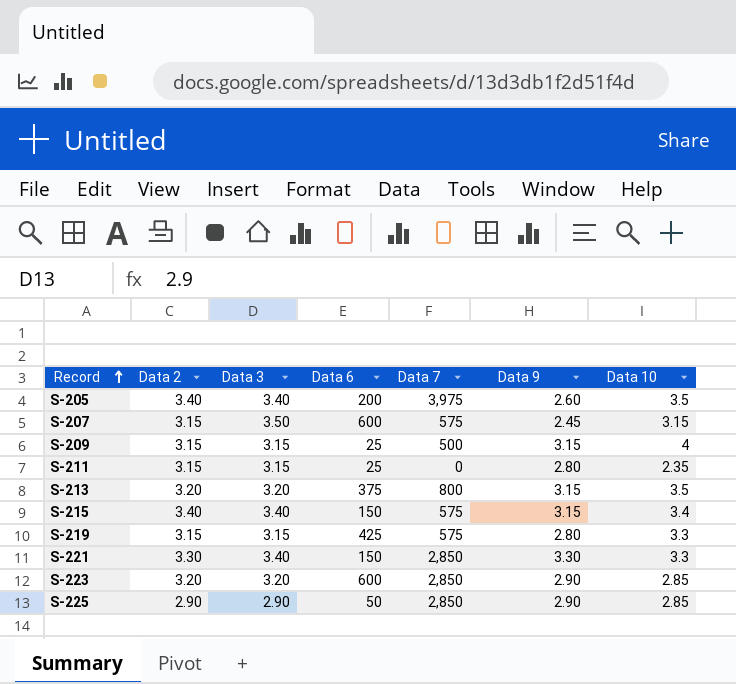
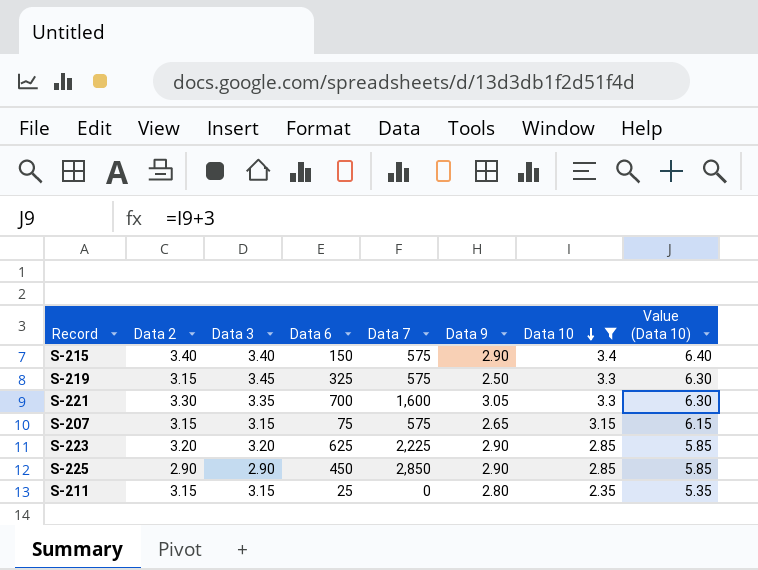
filter: none -> Data 10 <= 3.4
row order: Record ascending -> Data 10 descending
column Value (Data 10) | formula: none -> [Data 10] + 3
S-215 | Data 9: 3.15 -> 2.90
S-219 | Data 3: 3.15 -> 3.45
S-219 | Data 6: 425 -> 325
S-219 | Data 9: 2.80 -> 2.50
S-221 | Data 3: 3.40 -> 3.35
S-221 | Data 6: 150 -> 700
S-221 | Data 7: 2,850 -> 1,600
S-221 | Data 9: 3.30 -> 3.05
S-207 | Data 3: 3.50 -> 3.15
S-207 | Data 6: 600 -> 75
S-207 | Data 9: 2.45 -> 2.65
S-223 | Data 6: 600 -> 625
S-223 | Data 7: 2,850 -> 2,225
S-225 | Data 6: 50 -> 450

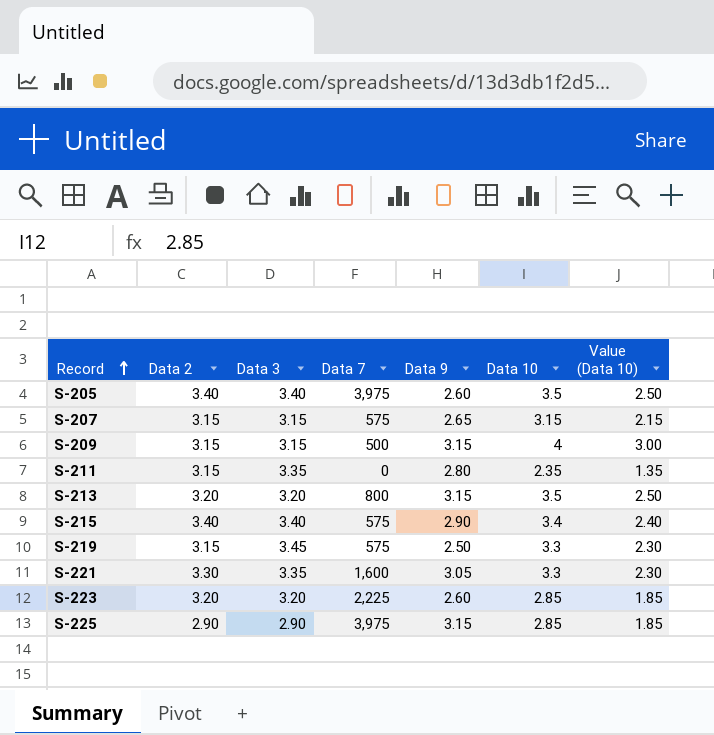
filter: Data 10 <= 3.4 -> none
row order: Data 10 descending -> Record ascending
column Data 6 | position: 4 -> none
column Value (Data 10) | formula: [Data 10] + 3 -> [Data 10] - 1
S-211 | Data 3: 3.15 -> 3.35
S-223 | Data 9: 2.90 -> 2.60
S-225 | Data 7: 2,850 -> 3,975
S-225 | Data 9: 2.90 -> 3.15

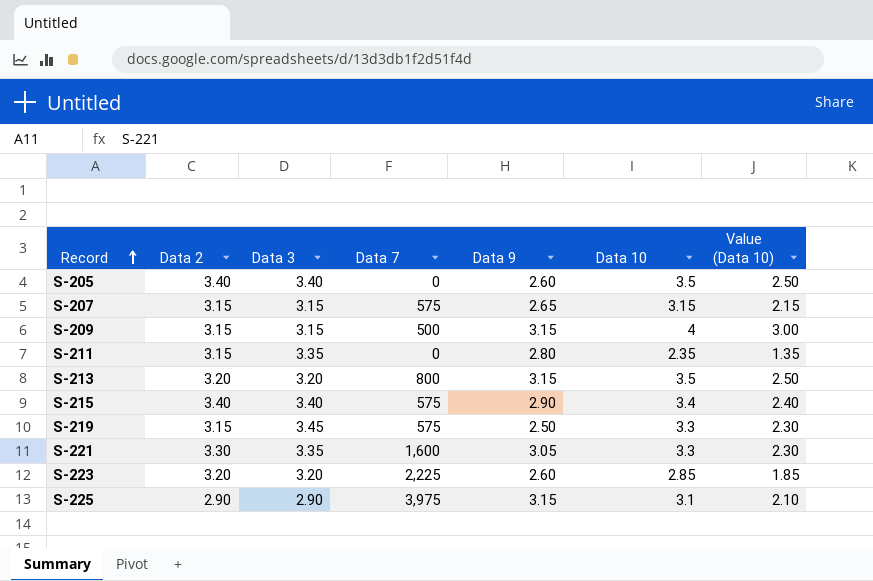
S-205 | Data 7: 3,975 -> 0
S-225 | Data 10: 2.85 -> 3.1
S-225 | Value (Data 10): 1.85 -> 2.10

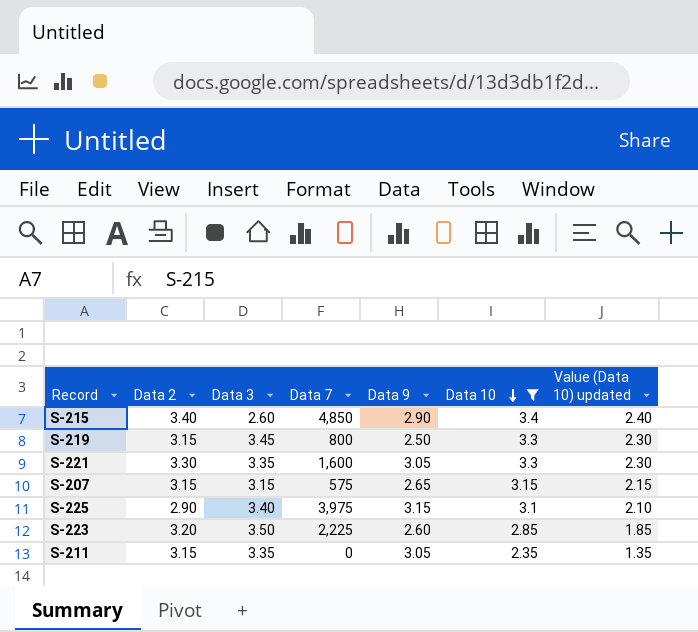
filter: none -> Data 10 <= 3.4
row order: Record ascending -> Data 10 descending
column name: Value (Data 10) -> Value (Data 10) updated
S-215 | Data 3: 3.40 -> 2.60
S-215 | Data 7: 575 -> 4,850
S-219 | Data 7: 575 -> 800
S-225 | Data 3: 2.90 -> 3.40
S-223 | Data 3: 3.20 -> 3.50
S-211 | Data 9: 2.80 -> 3.05

